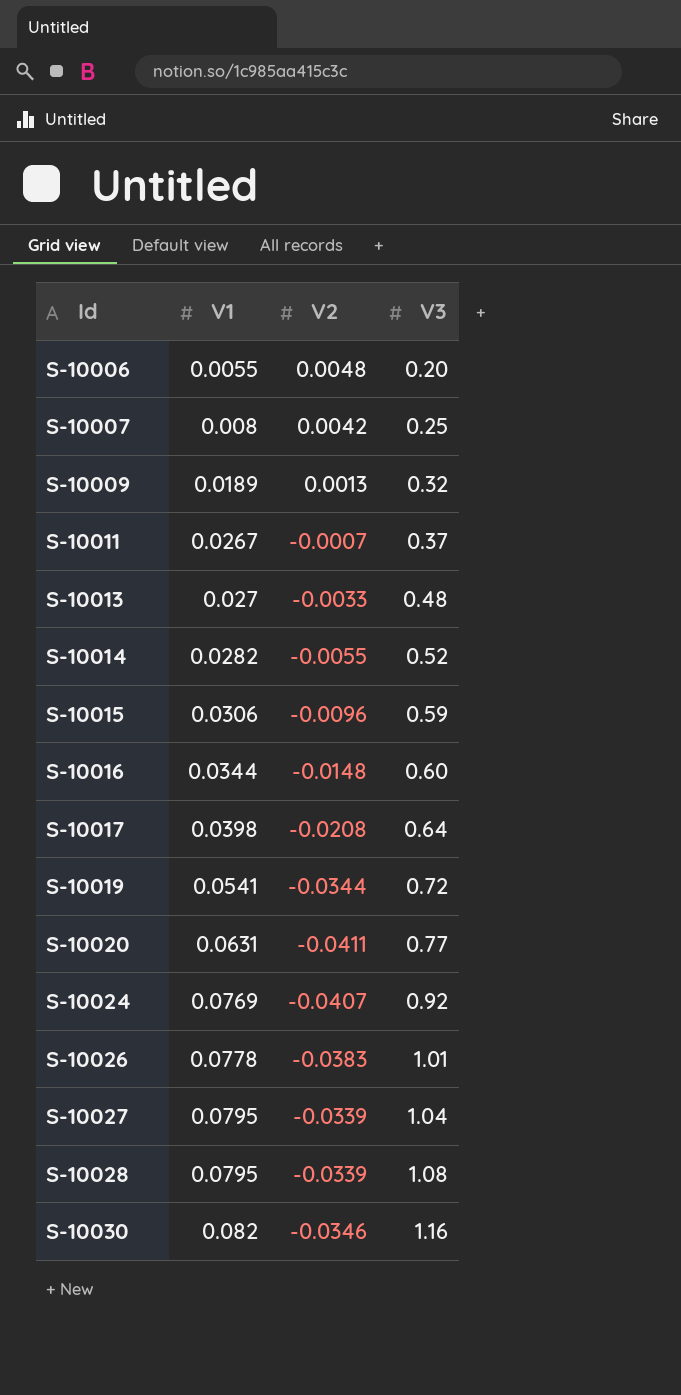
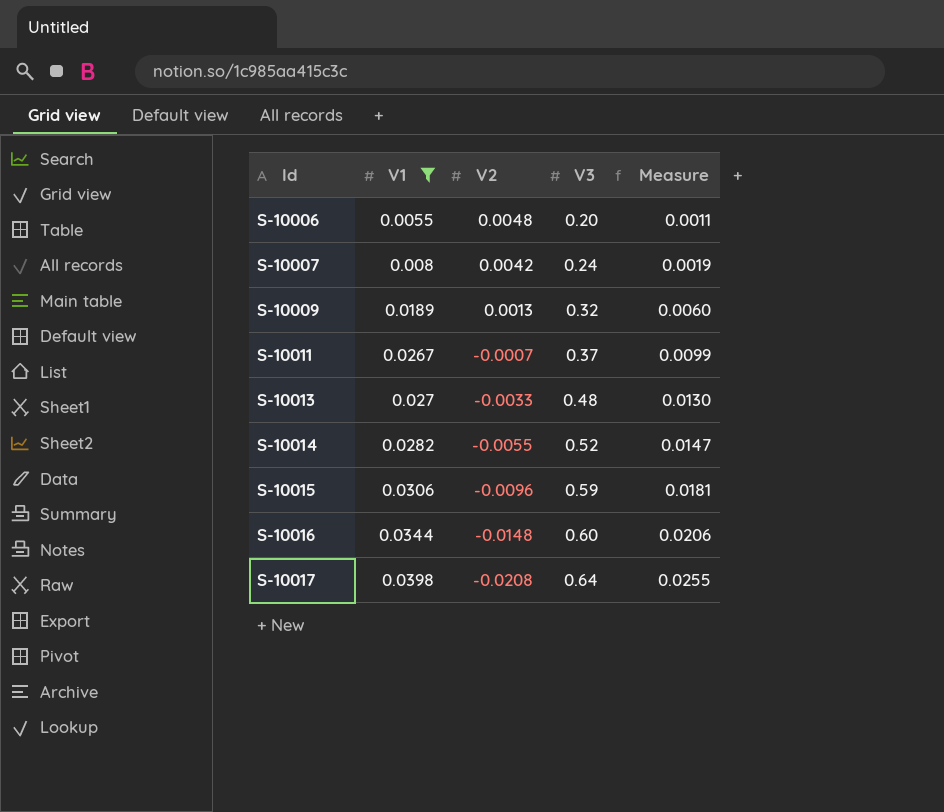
filter: none -> V1 <= 0.0398
column Measure | formula: none -> [V1] * [V3]
S-10007 | V3: 0.25 -> 0.24

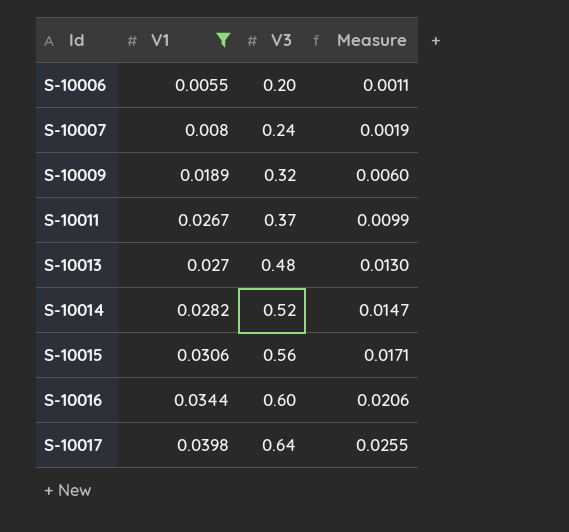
column V2 | position: 3 -> none
S-10015 | V3: 0.59 -> 0.56
S-10015 | Measure: 0.0181 -> 0.0171

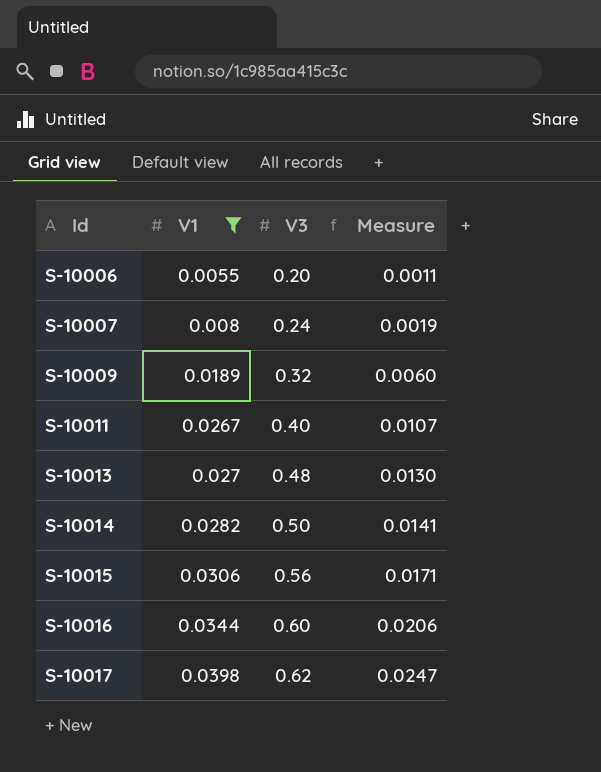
S-10011 | V3: 0.37 -> 0.40
S-10011 | Measure: 0.0099 -> 0.0107
S-10014 | V3: 0.52 -> 0.50
S-10014 | Measure: 0.0147 -> 0.0141
S-10017 | V3: 0.64 -> 0.62
S-10017 | Measure: 0.0255 -> 0.0247

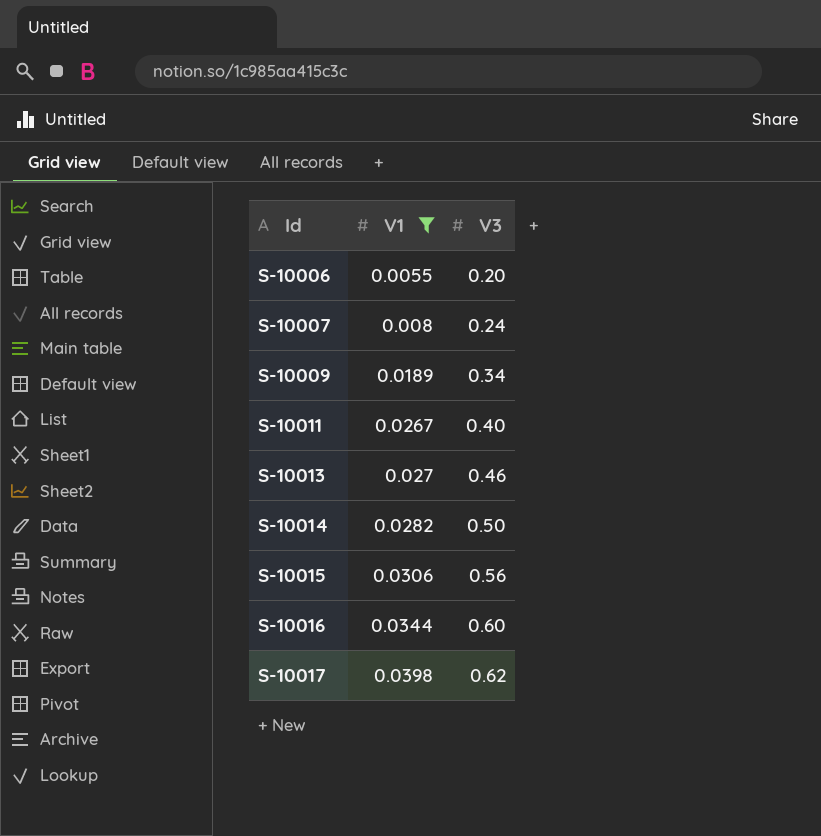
column Measure | formula: [V1] * [V3] -> none
S-10009 | V3: 0.32 -> 0.34
S-10013 | V3: 0.48 -> 0.46

